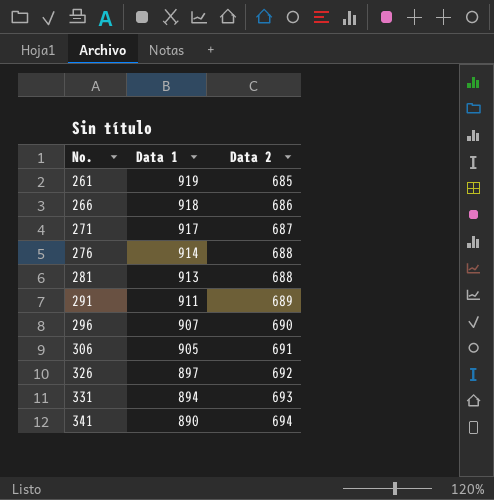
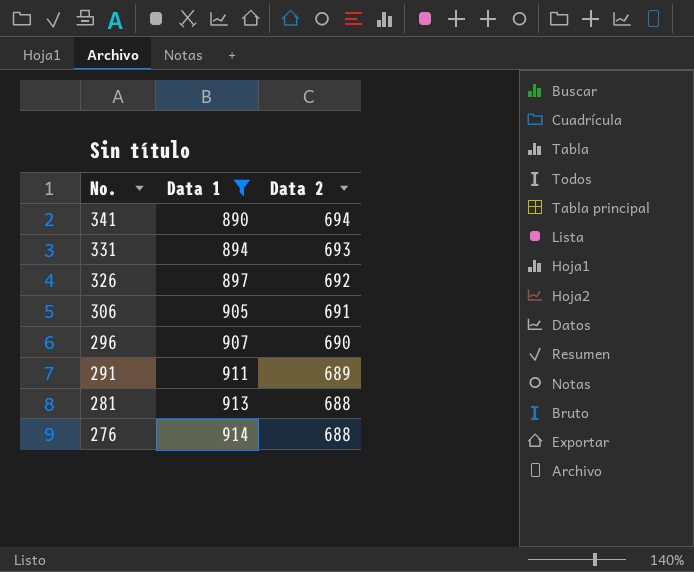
filter: none -> Data 1 <= 914
row order: No. ascending -> No. descending

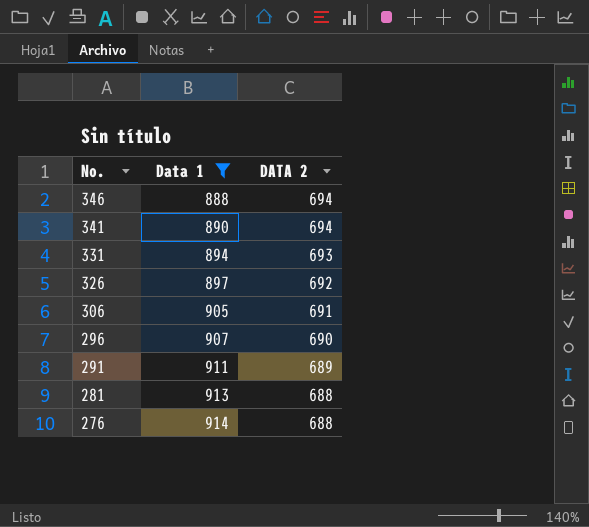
column name: Data 2 -> DATA 2
row 346: none -> 888 | 694

